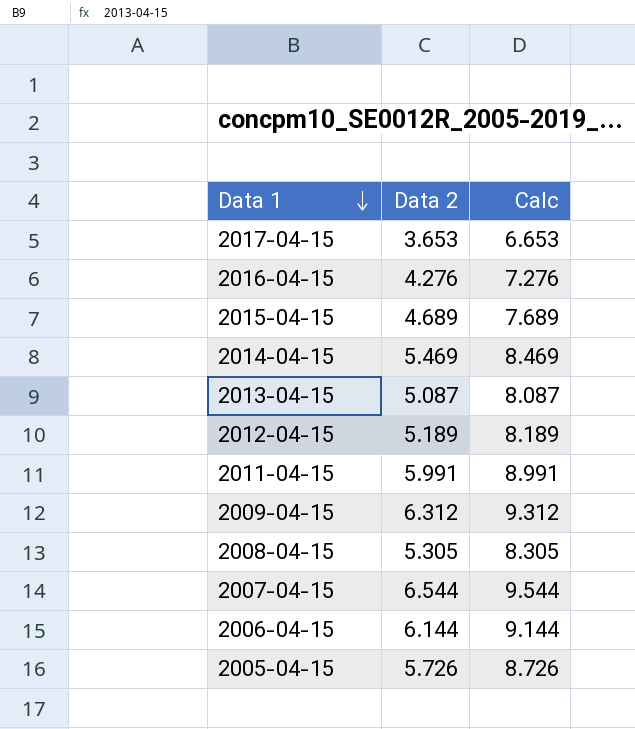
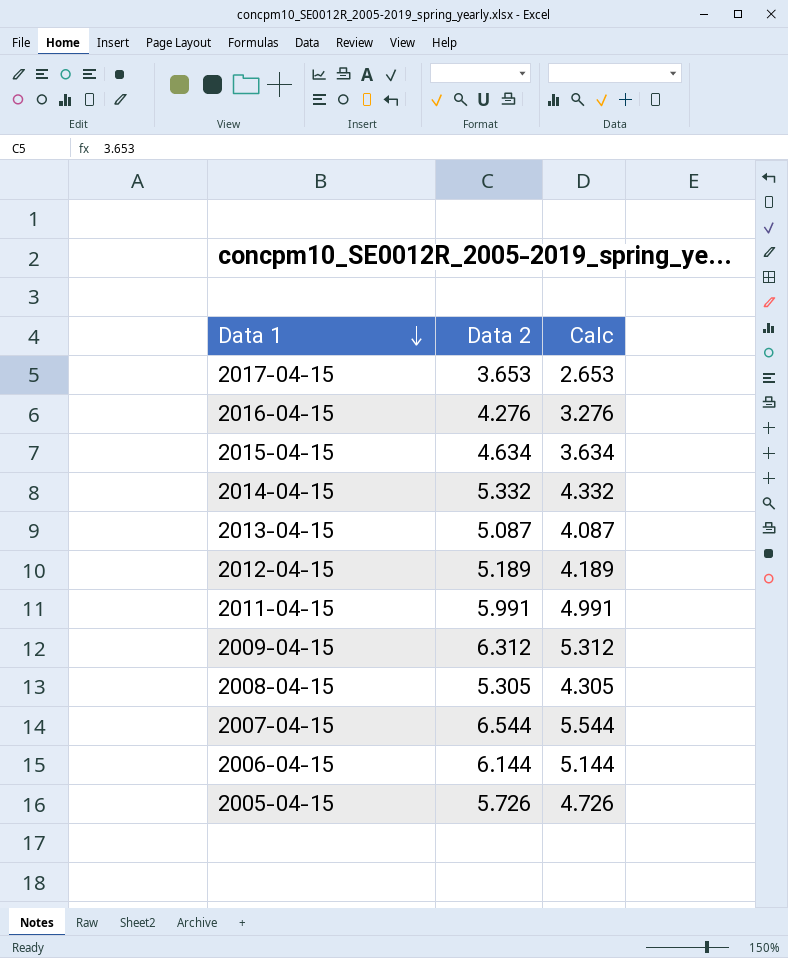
column Calc | formula: [Data 2] + 3 -> [Data 2] - 1
2015-04-15 | Data 2: 4.689 -> 4.634
2014-04-15 | Data 2: 5.469 -> 5.332

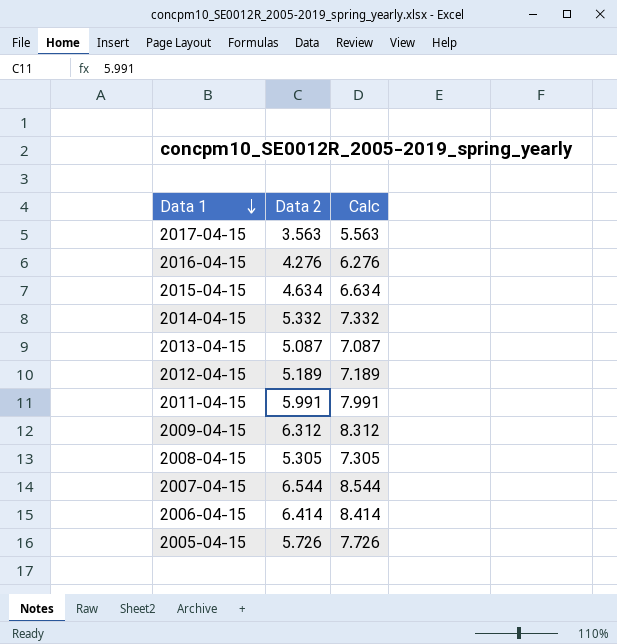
column Calc | formula: [Data 2] - 1 -> [Data 2] + 2
2017-04-15 | Data 2: 3.653 -> 3.563
2006-04-15 | Data 2: 6.144 -> 6.414

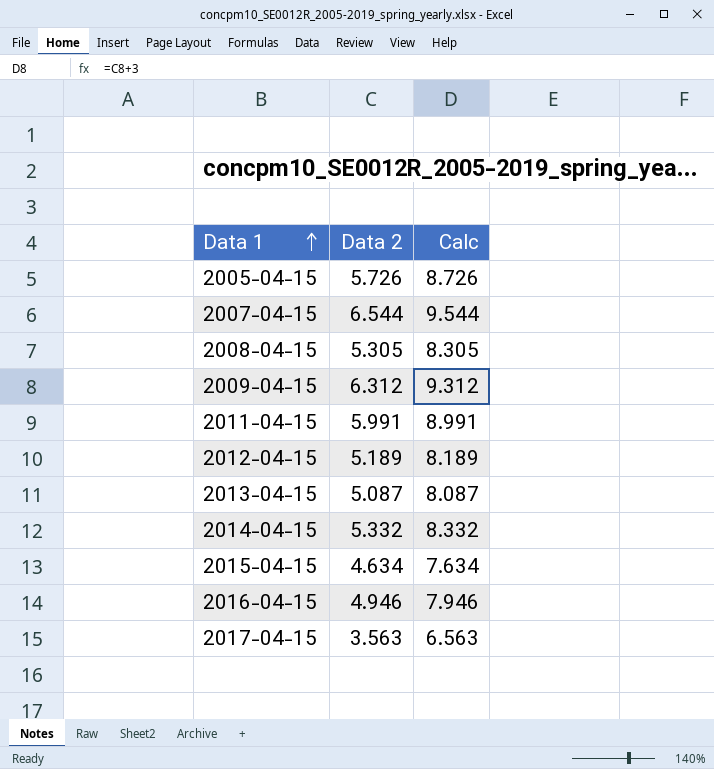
row order: Data 1 descending -> Data 1 ascending
column Calc | formula: [Data 2] + 2 -> [Data 2] + 3
row 2006-04-15: 6.414 | 8.414 -> none
2016-04-15 | Data 2: 4.276 -> 4.946

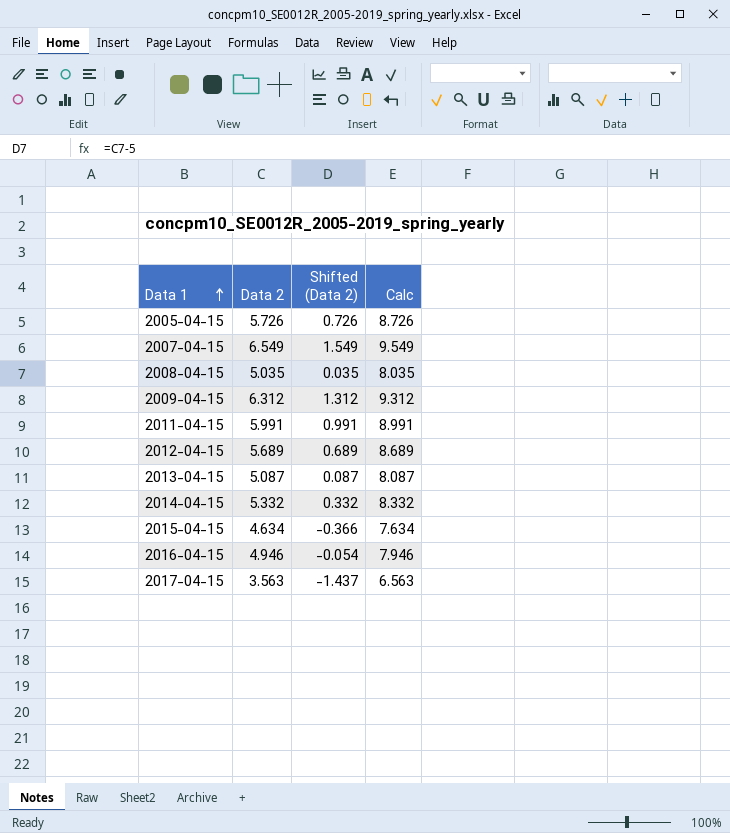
column Shifted (Data 2) | formula: none -> [Data 2] - 5
2007-04-15 | Data 2: 6.544 -> 6.549
2007-04-15 | Calc: 9.544 -> 9.549
2008-04-15 | Data 2: 5.305 -> 5.035
2008-04-15 | Calc: 8.305 -> 8.035
2012-04-15 | Data 2: 5.189 -> 5.689
2012-04-15 | Calc: 8.189 -> 8.689

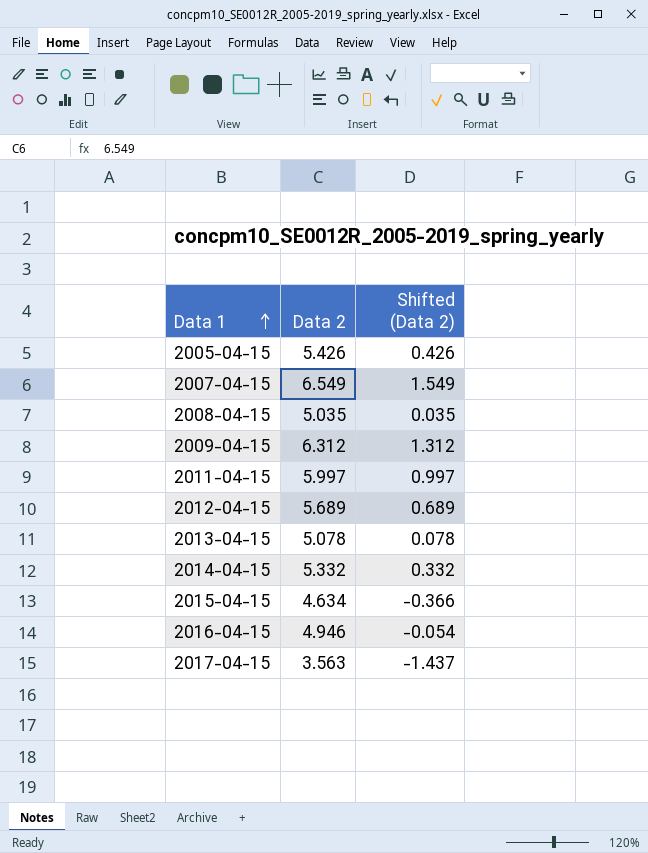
column Calc | formula: [Data 2] + 3 -> none
2005-04-15 | Data 2: 5.726 -> 5.426
2005-04-15 | Shifted (Data 2): 0.726 -> 0.426
2011-04-15 | Data 2: 5.991 -> 5.997
2011-04-15 | Shifted (Data 2): 0.991 -> 0.997
2013-04-15 | Data 2: 5.087 -> 5.078
2013-04-15 | Shifted (Data 2): 0.087 -> 0.078

